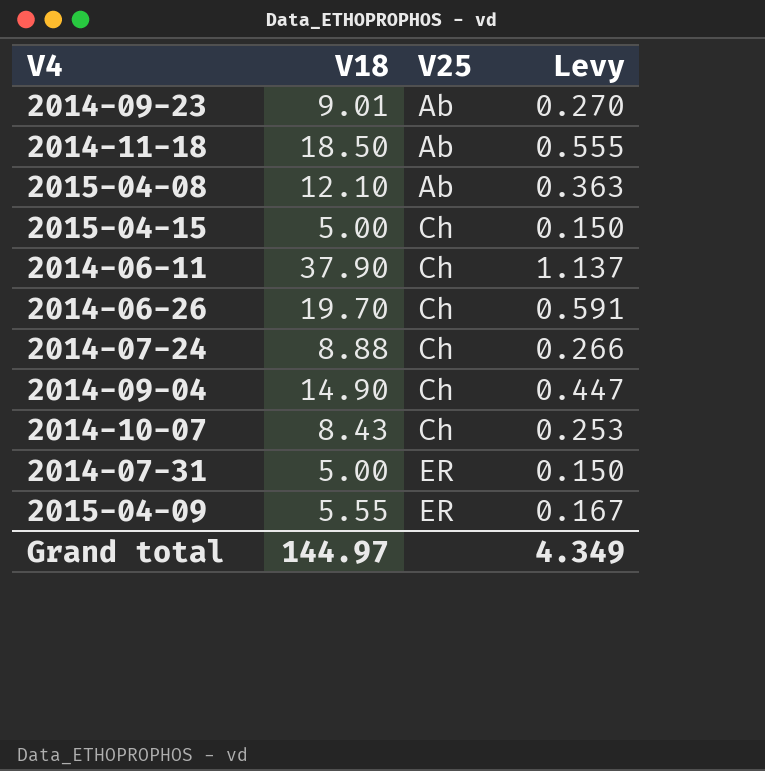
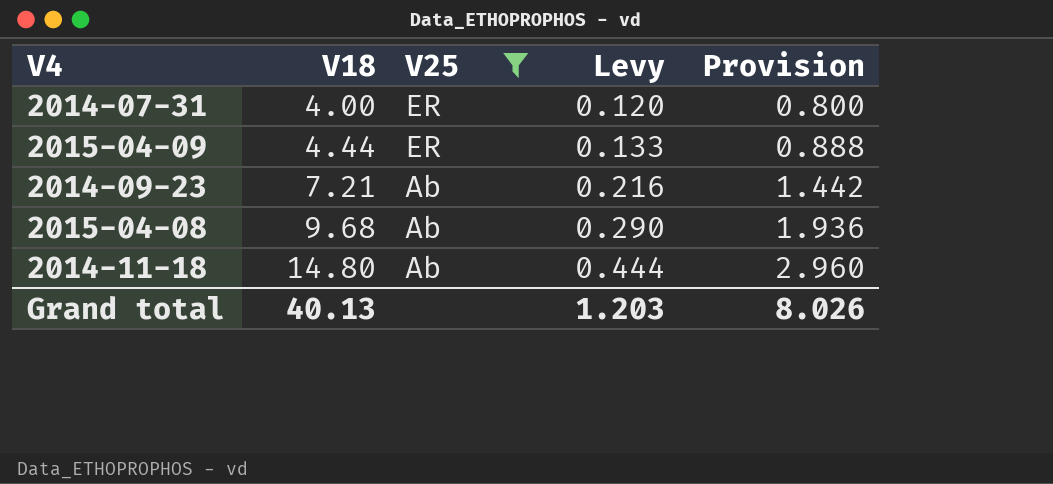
filter: none -> V25 != Ch
row order: V25 ascending -> V18 ascending
column Provision | formula: none -> [V18] * 0.2
2014-07-31 | V18: 5.00 -> 4.00
2014-07-31 | Levy: 0.150 -> 0.120
2015-04-09 | V18: 5.55 -> 4.44
2015-04-09 | Levy: 0.167 -> 0.133
2014-09-23 | V18: 9.01 -> 7.21
2014-09-23 | Levy: 0.270 -> 0.216
2015-04-08 | V18: 12.10 -> 9.68
2015-04-08 | Levy: 0.363 -> 0.290
2014-11-18 | V18: 18.50 -> 14.80
2014-11-18 | Levy: 0.555 -> 0.444
Grand total | V18: 144.97 -> 40.13
Grand total | Levy: 4.349 -> 1.203

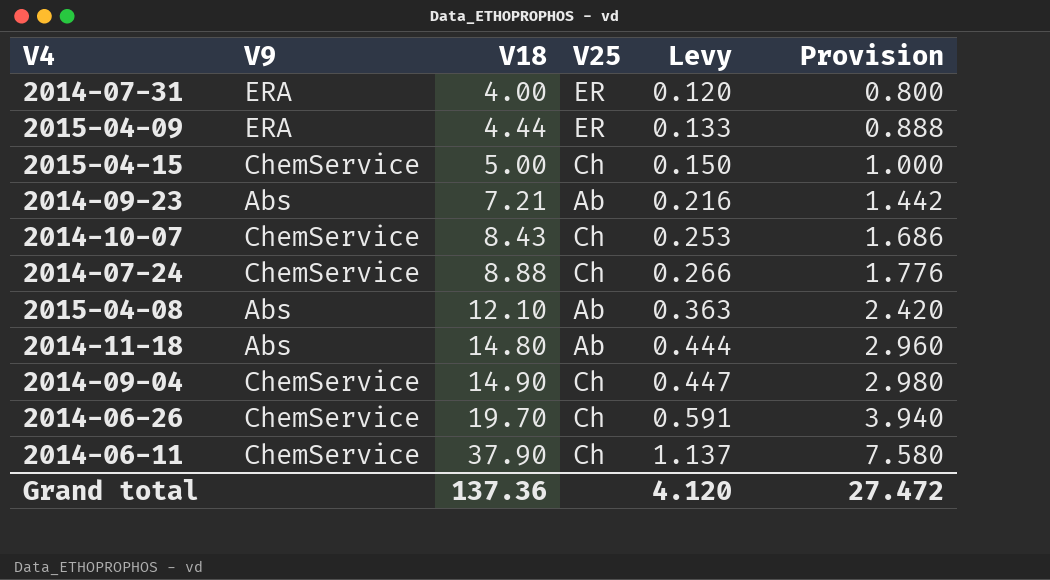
filter: V25 != Ch -> none
column V9 | position: none -> 2
2015-04-08 | V18: 9.68 -> 12.10
2015-04-08 | Levy: 0.290 -> 0.363
2015-04-08 | Provision: 1.936 -> 2.420
Grand total | V18: 40.13 -> 137.36
Grand total | Levy: 1.203 -> 4.120
Grand total | Provision: 8.026 -> 27.472

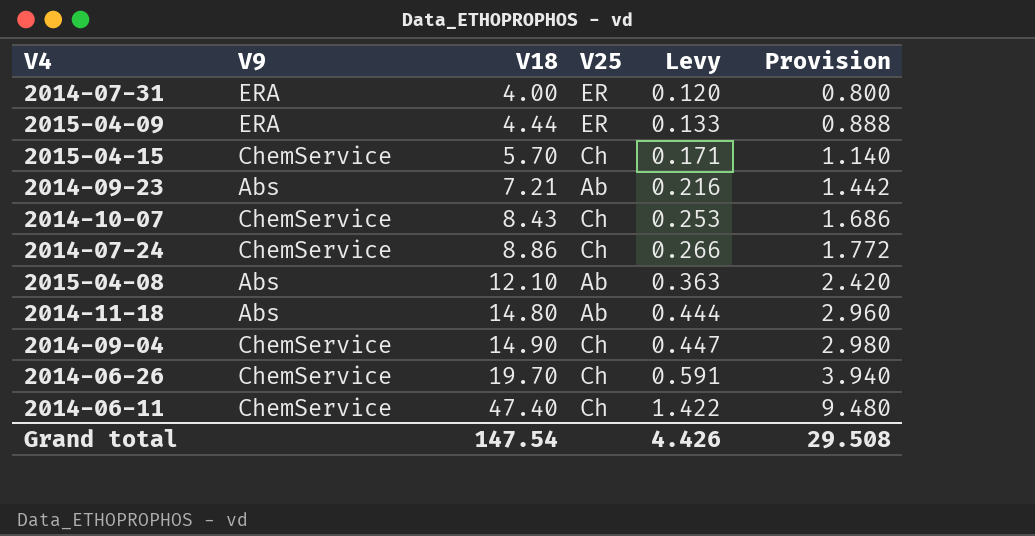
2015-04-15 | V18: 5.00 -> 5.70
2015-04-15 | Levy: 0.150 -> 0.171
2015-04-15 | Provision: 1.000 -> 1.140
2014-07-24 | V18: 8.88 -> 8.86
2014-07-24 | Provision: 1.776 -> 1.772
2014-06-11 | V18: 37.90 -> 47.40
2014-06-11 | Levy: 1.137 -> 1.422
2014-06-11 | Provision: 7.580 -> 9.480
Grand total | V18: 137.36 -> 147.54
Grand total | Levy: 4.120 -> 4.426
Grand total | Provision: 27.472 -> 29.508

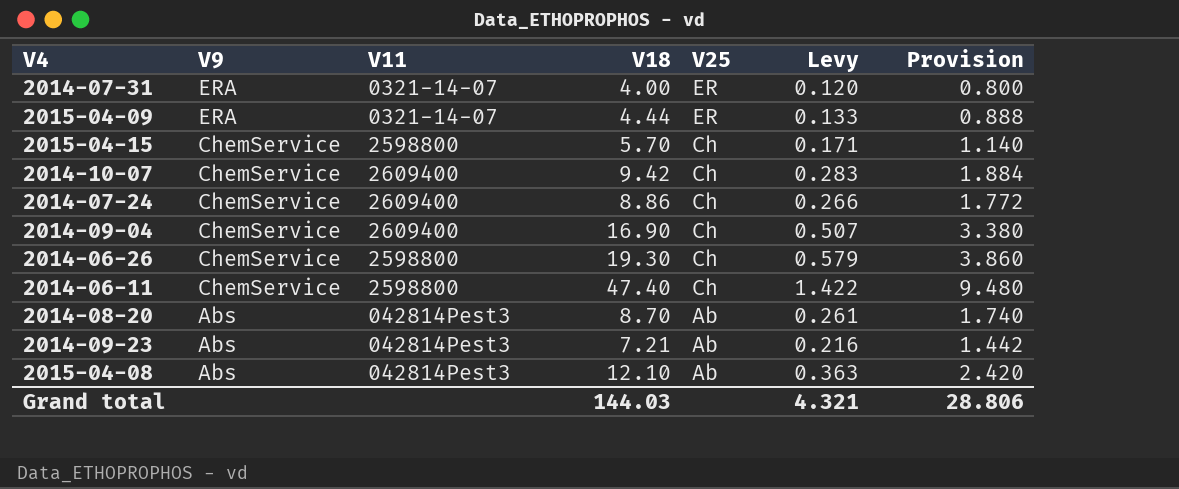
row order: V18 ascending -> V9 descending
column V11 | position: none -> 3
row 2014-11-18: Abs | 14.80 | Ab | 0.444 | 2.960 -> none
2014-10-07 | V18: 8.43 -> 9.42
2014-10-07 | Levy: 0.253 -> 0.283
2014-10-07 | Provision: 1.686 -> 1.884
2014-09-04 | V18: 14.90 -> 16.90
2014-09-04 | Levy: 0.447 -> 0.507
2014-09-04 | Provision: 2.980 -> 3.380
2014-06-26 | V18: 19.70 -> 19.30
2014-06-26 | Levy: 0.591 -> 0.579
2014-06-26 | Provision: 3.940 -> 3.860
row 2014-08-20: none -> Abs | 042814Pest3 | 8.70 | Ab | 0.261 | 1.740
Grand total | V18: 147.54 -> 144.03
Grand total | Levy: 4.426 -> 4.321
Grand total | Provision: 29.508 -> 28.806

